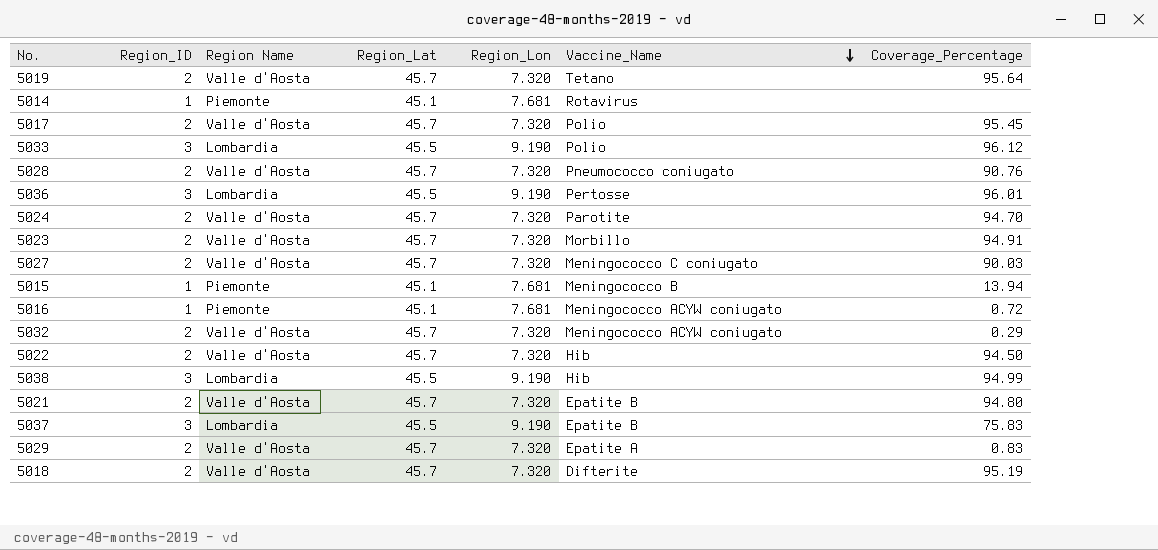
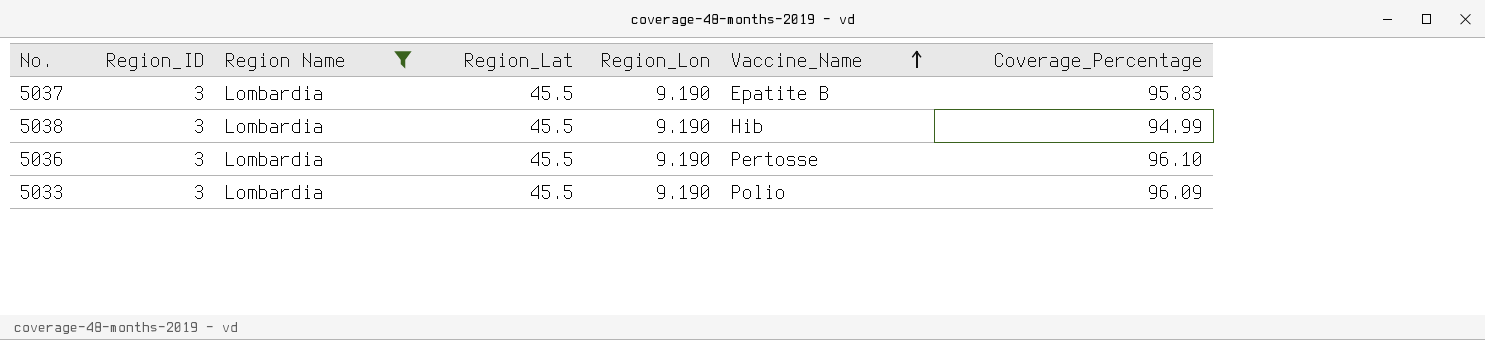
filter: none -> Region Name = Lombardia
row order: Vaccine_Name descending -> Vaccine_Name ascending
5037 | Coverage_Percentage: 75.83 -> 95.83
5036 | Coverage_Percentage: 96.01 -> 96.10
5033 | Coverage_Percentage: 96.12 -> 96.09

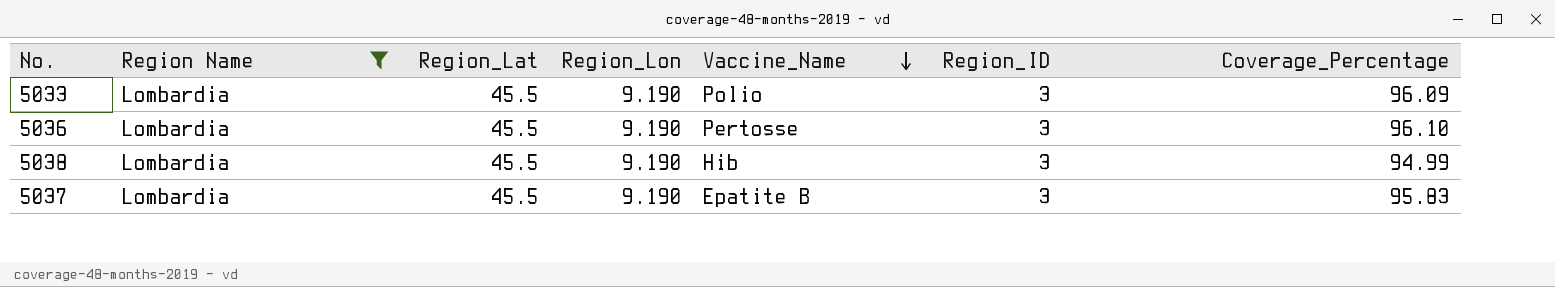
row order: Vaccine_Name ascending -> Vaccine_Name descending
column Region_ID | position: 2 -> 6

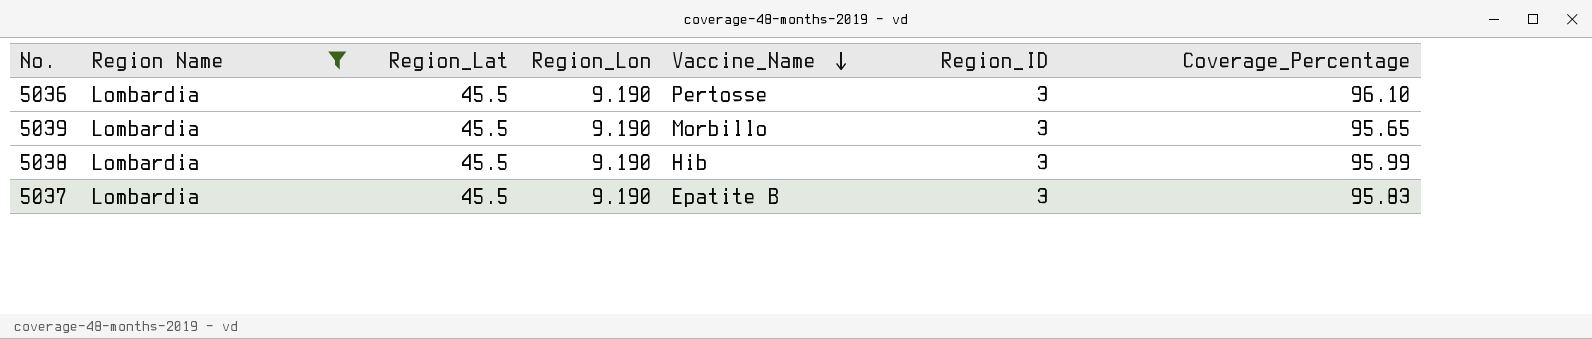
row 5033: Lombardia | 45.5 | 9.190 | Polio | 3 | 96.09 -> none
row 5039: none -> Lombardia | 45.5 | 9.190 | Morbillo | 3 | 95.65
5038 | Coverage_Percentage: 94.99 -> 95.99

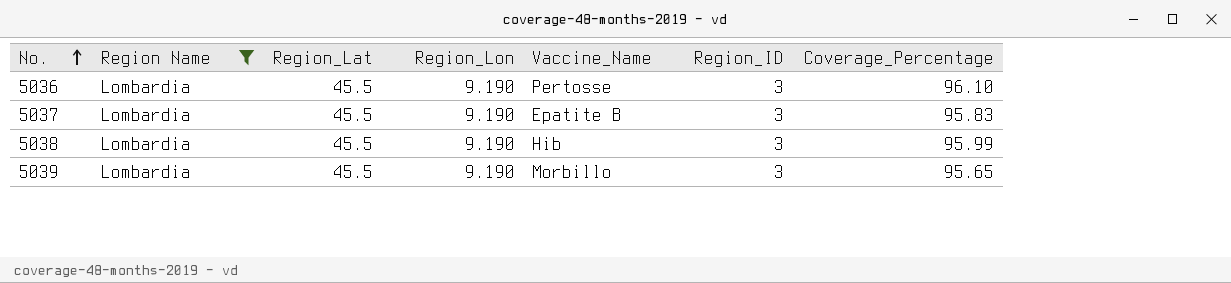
row order: Vaccine_Name descending -> No. ascending

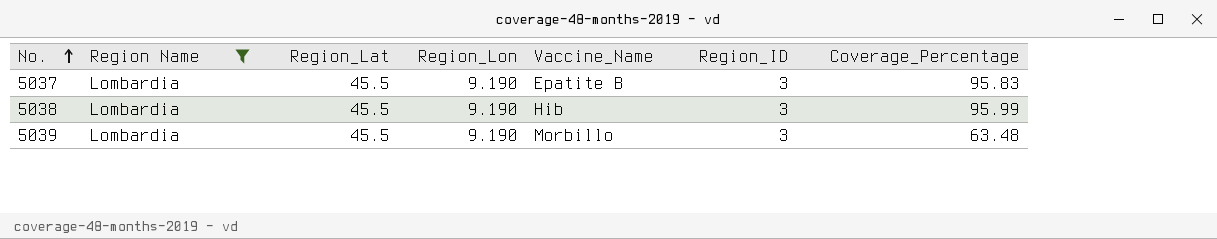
row 5036: Lombardia | 45.5 | 9.190 | Pertosse | 3 | 96.10 -> none
5039 | Coverage_Percentage: 95.65 -> 63.48

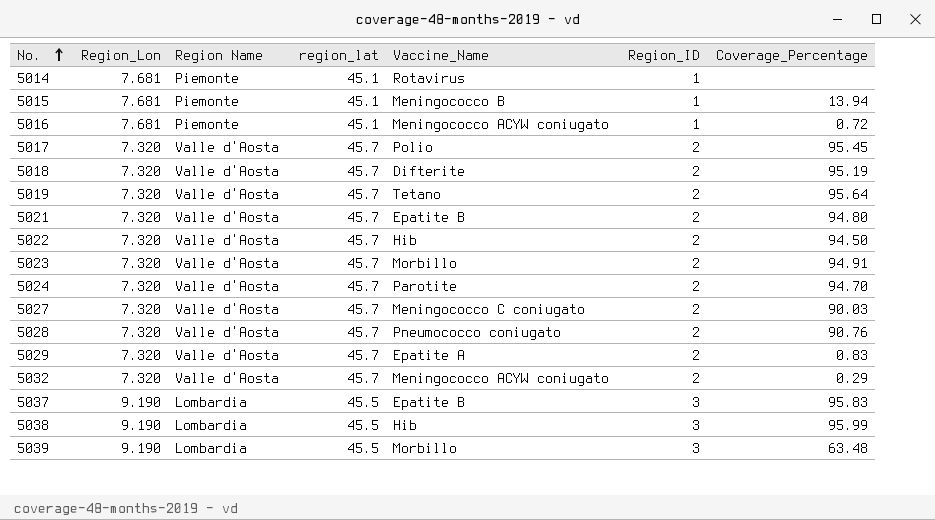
filter: Region Name = Lombardia -> none
column Region_Lon | position: 4 -> 2
column name: Region_Lat -> region_lat

